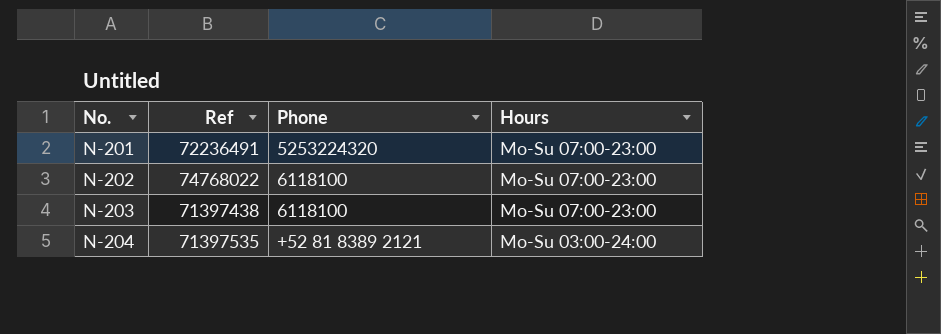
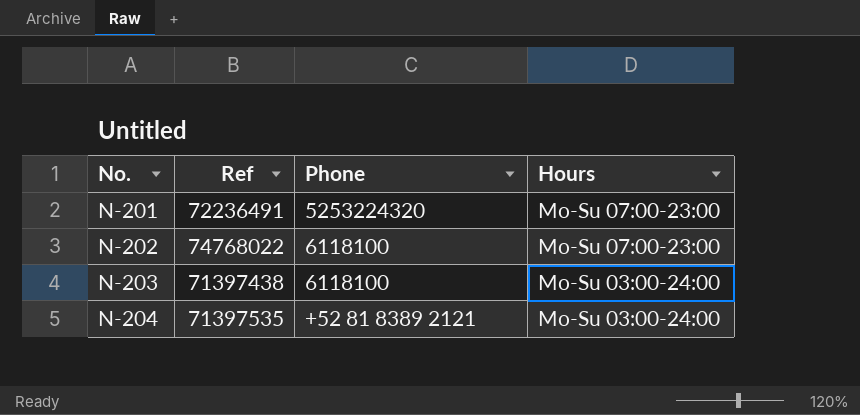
N-203 | Hours: Mo-Su 07:00-23:00 -> Mo-Su 03:00-24:00

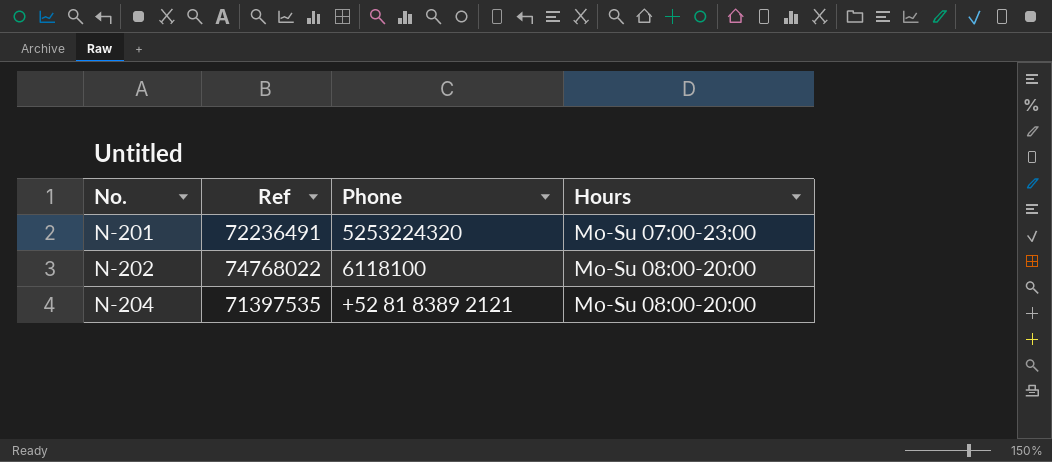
row N-203: 71397438 | 6118100 | Mo-Su 03:00-24:00 -> none
N-202 | Hours: Mo-Su 07:00-23:00 -> Mo-Su 08:00-20:00
N-204 | Hours: Mo-Su 03:00-24:00 -> Mo-Su 08:00-20:00

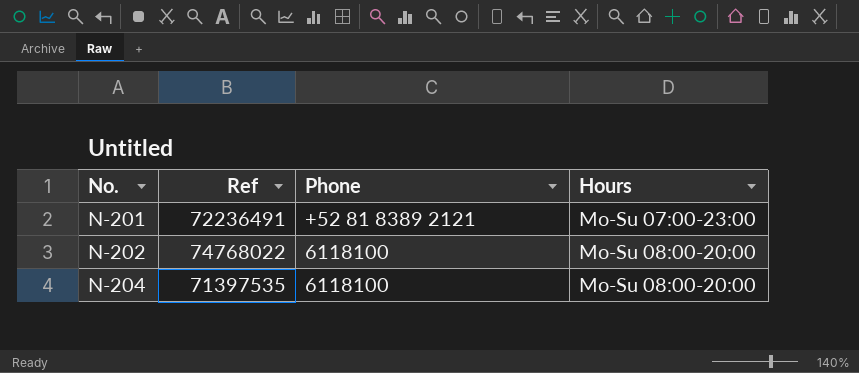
N-201 | Phone: 5253224320 -> +52 81 8389 2121
N-204 | Phone: +52 81 8389 2121 -> 6118100

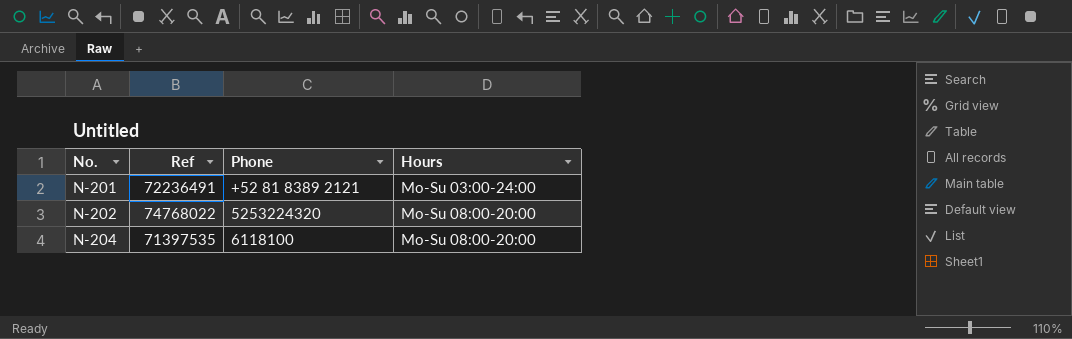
N-201 | Hours: Mo-Su 07:00-23:00 -> Mo-Su 03:00-24:00
N-202 | Phone: 6118100 -> 5253224320

